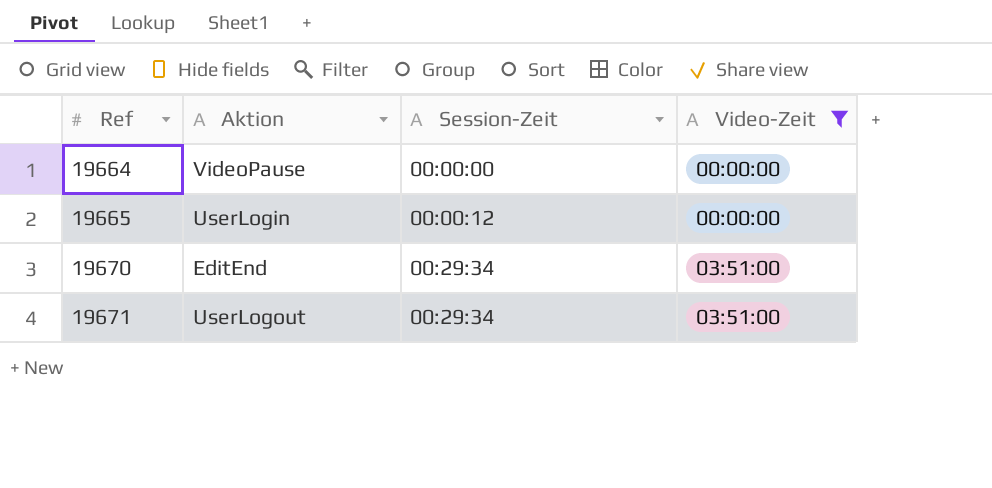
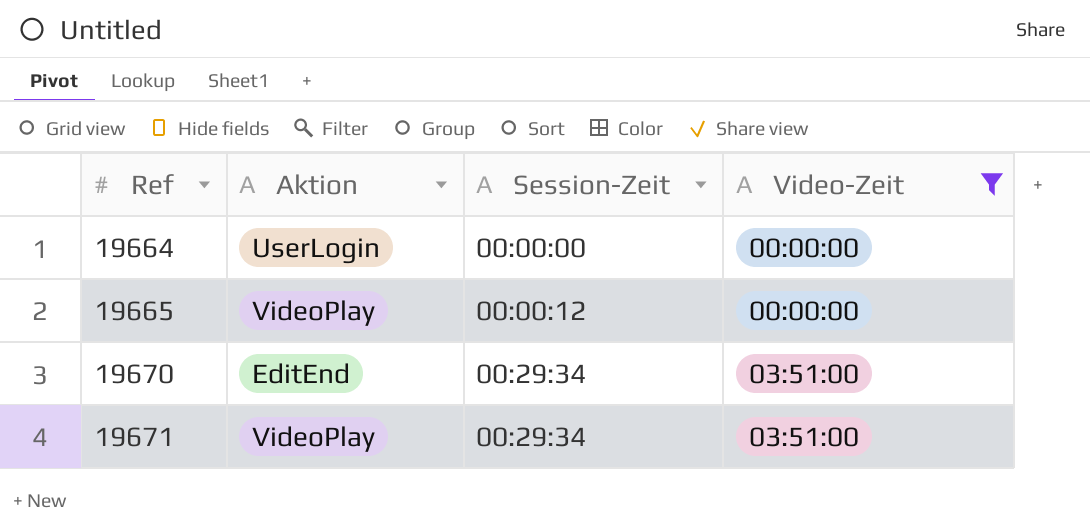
19664 | Aktion: VideoPause -> UserLogin
19665 | Aktion: UserLogin -> VideoPlay
19671 | Aktion: UserLogout -> VideoPlay

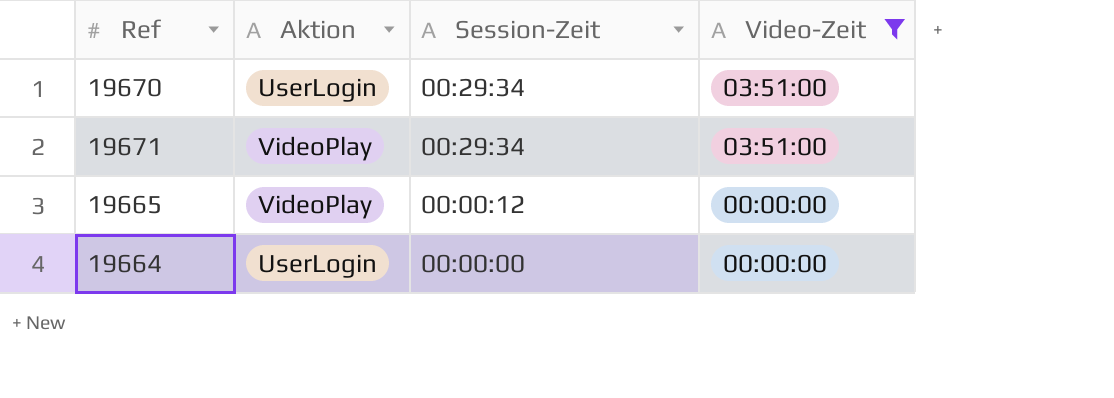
row order: Ref ascending -> Session-Zeit descending
19670 | Aktion: EditEnd -> UserLogin

